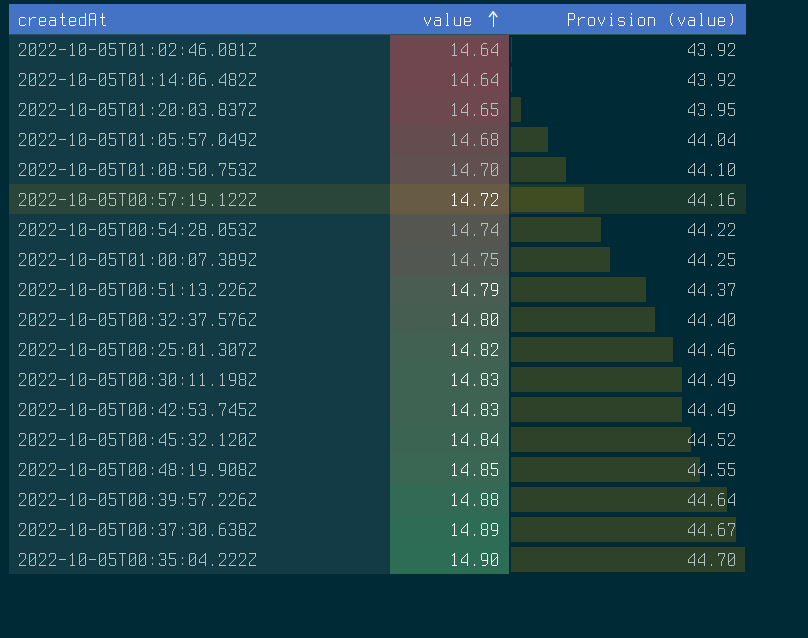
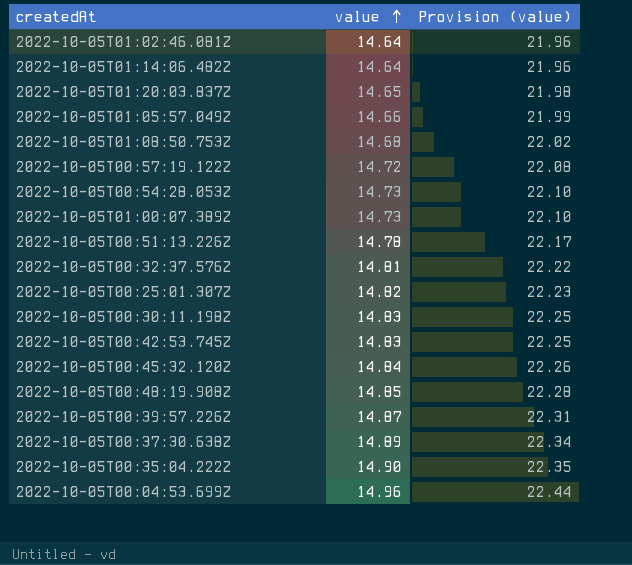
column Provision (value) | formula: [value] * 3 -> [value] * 1.5
2022-10-05T01:05:57.049Z | value: 14.68 -> 14.66
2022-10-05T01:08:50.753Z | value: 14.70 -> 14.68
2022-10-05T00:54:28.053Z | value: 14.74 -> 14.73
2022-10-05T01:00:07.389Z | value: 14.75 -> 14.73
2022-10-05T00:51:13.226Z | value: 14.79 -> 14.78
2022-10-05T00:32:37.576Z | value: 14.80 -> 14.81
2022-10-05T00:39:57.226Z | value: 14.88 -> 14.87
row 2022-10-05T00:04:53.699Z: none -> 14.96 | 22.44

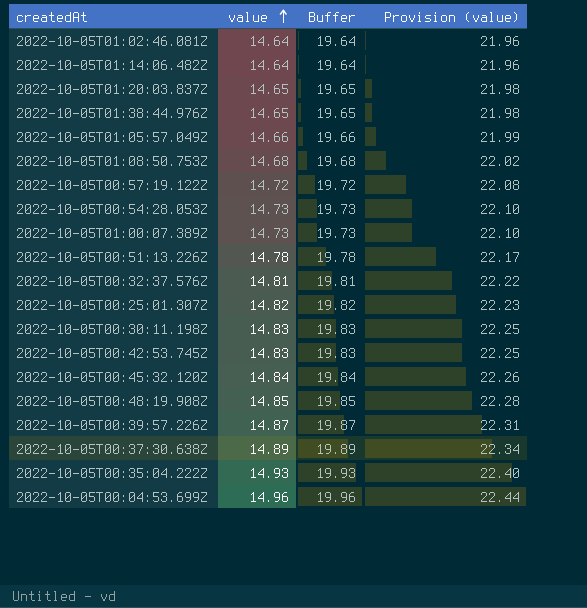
column Buffer | formula: none -> [value] + 5
row 2022-10-05T01:38:44.976Z: none -> 14.65 | 19.65 | 21.98
2022-10-05T00:35:04.222Z | value: 14.90 -> 14.93
2022-10-05T00:35:04.222Z | Provision (value): 22.35 -> 22.40

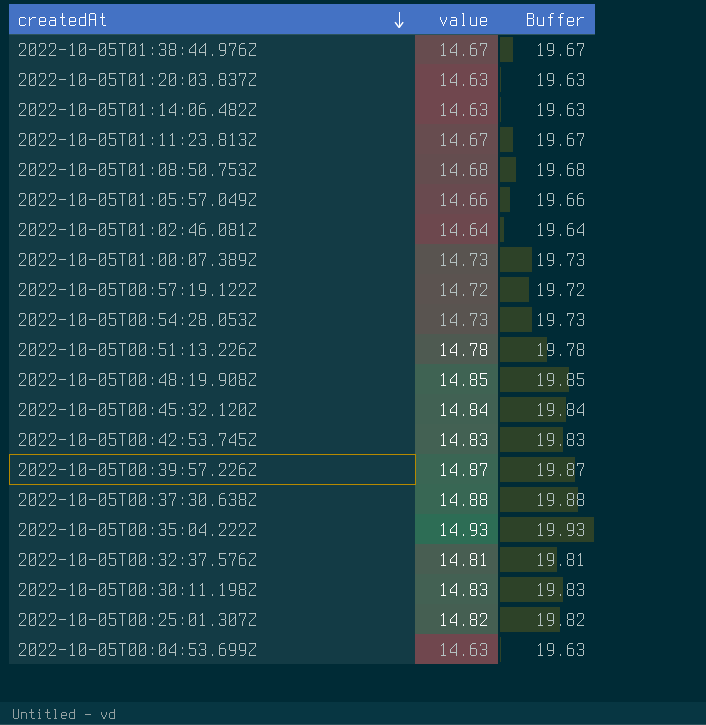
row order: value ascending -> createdAt descending
column Provision (value) | formula: [value] * 1.5 -> none
2022-10-05T01:38:44.976Z | value: 14.65 -> 14.67
2022-10-05T01:38:44.976Z | Buffer: 19.65 -> 19.67
2022-10-05T01:20:03.837Z | value: 14.65 -> 14.63
2022-10-05T01:20:03.837Z | Buffer: 19.65 -> 19.63
2022-10-05T01:14:06.482Z | value: 14.64 -> 14.63
2022-10-05T01:14:06.482Z | Buffer: 19.64 -> 19.63
row 2022-10-05T01:11:23.813Z: none -> 14.67 | 19.67
2022-10-05T00:37:30.638Z | value: 14.89 -> 14.88
2022-10-05T00:37:30.638Z | Buffer: 19.89 -> 19.88
2022-10-05T00:04:53.699Z | value: 14.96 -> 14.63
2022-10-05T00:04:53.699Z | Buffer: 19.96 -> 19.63

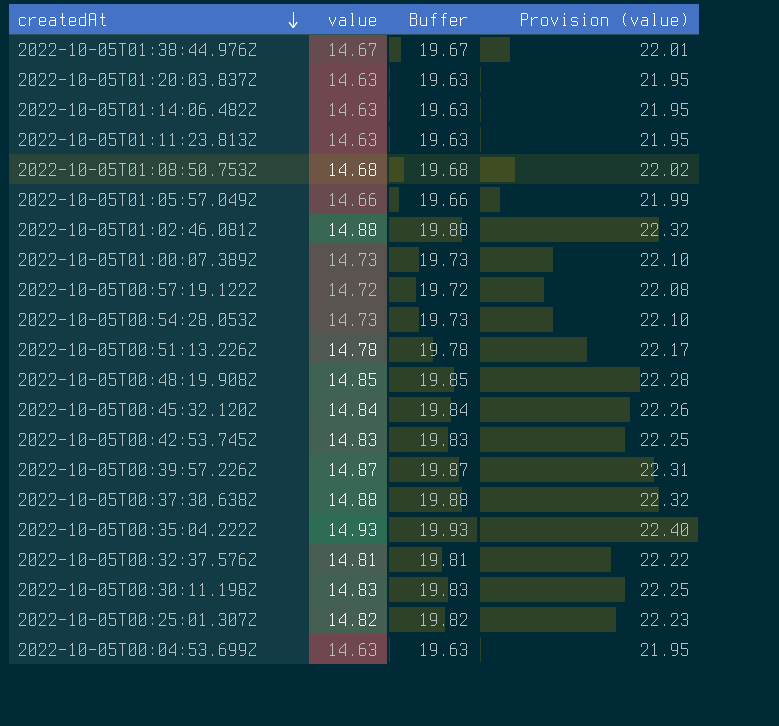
column Provision (value) | formula: none -> [value] * 1.5
2022-10-05T01:11:23.813Z | value: 14.67 -> 14.63
2022-10-05T01:11:23.813Z | Buffer: 19.67 -> 19.63
2022-10-05T01:02:46.081Z | value: 14.64 -> 14.88
2022-10-05T01:02:46.081Z | Buffer: 19.64 -> 19.88

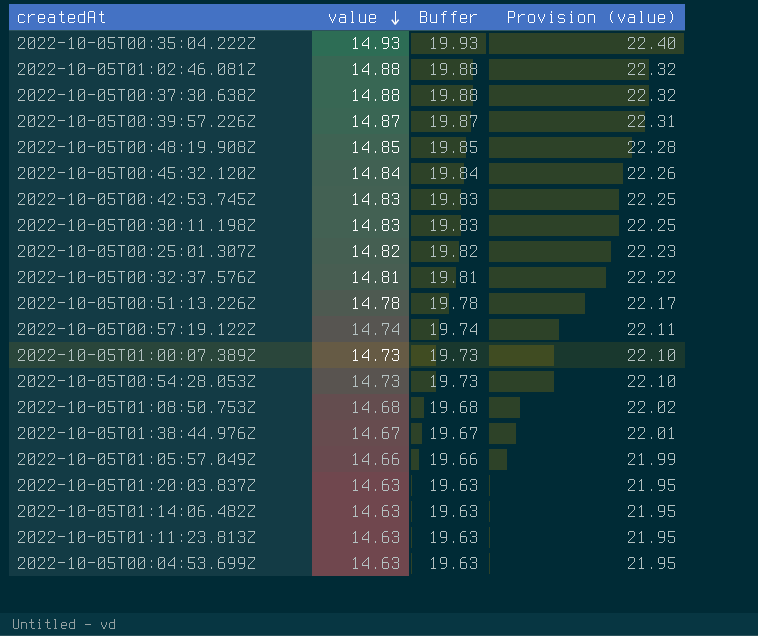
row order: createdAt descending -> value descending
2022-10-05T00:57:19.122Z | value: 14.72 -> 14.74
2022-10-05T00:57:19.122Z | Buffer: 19.72 -> 19.74
2022-10-05T00:57:19.122Z | Provision (value): 22.08 -> 22.11

